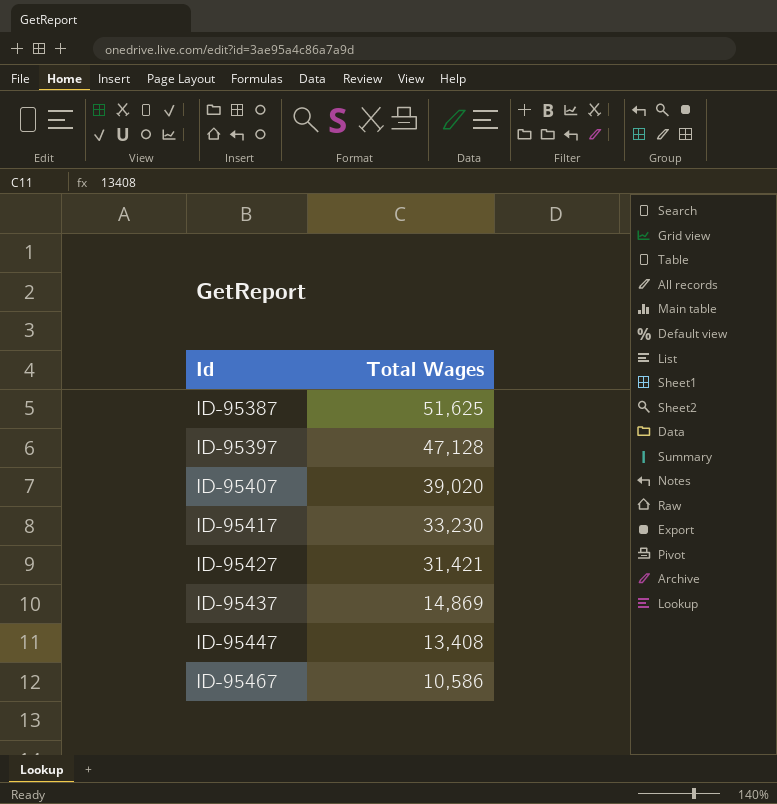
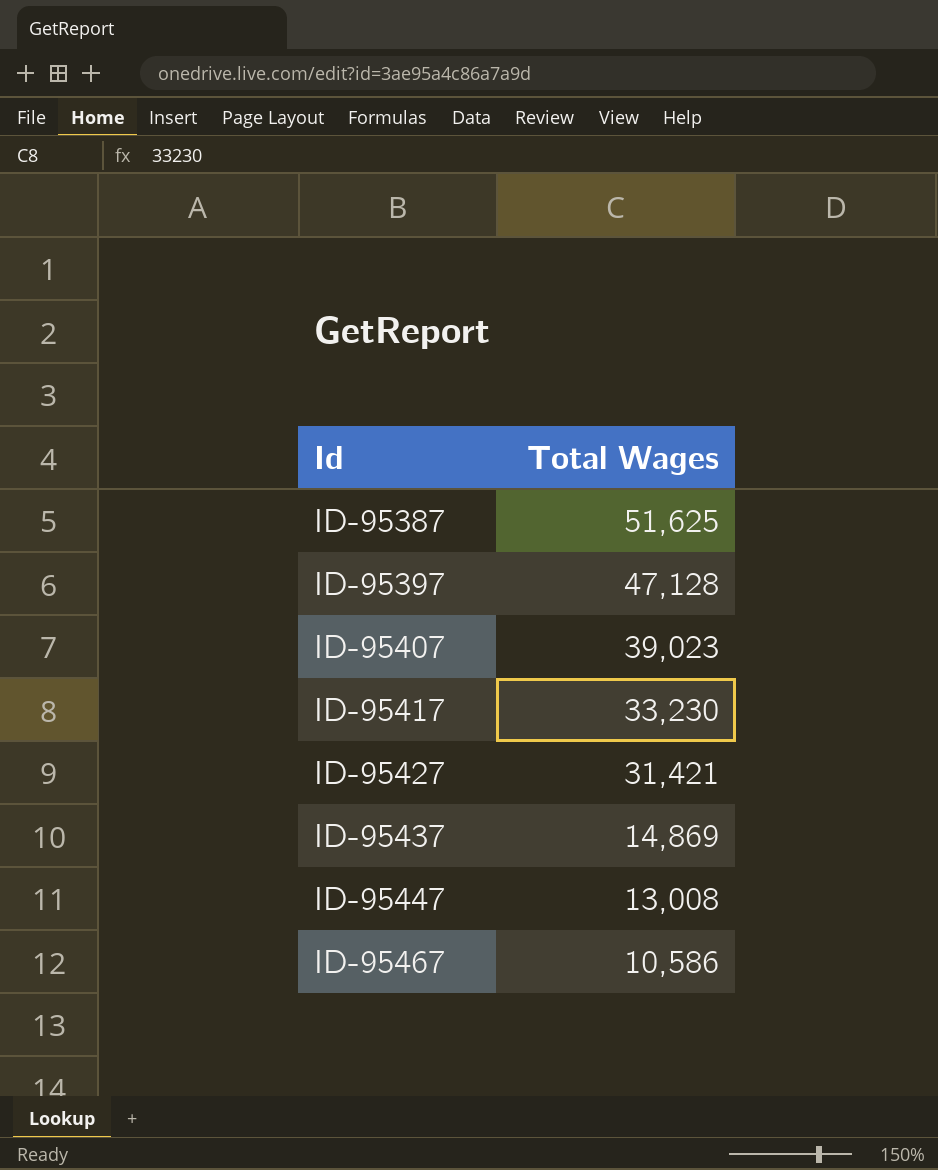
ID-95407 | Total Wages: 39,020 -> 39,023
ID-95447 | Total Wages: 13,408 -> 13,008

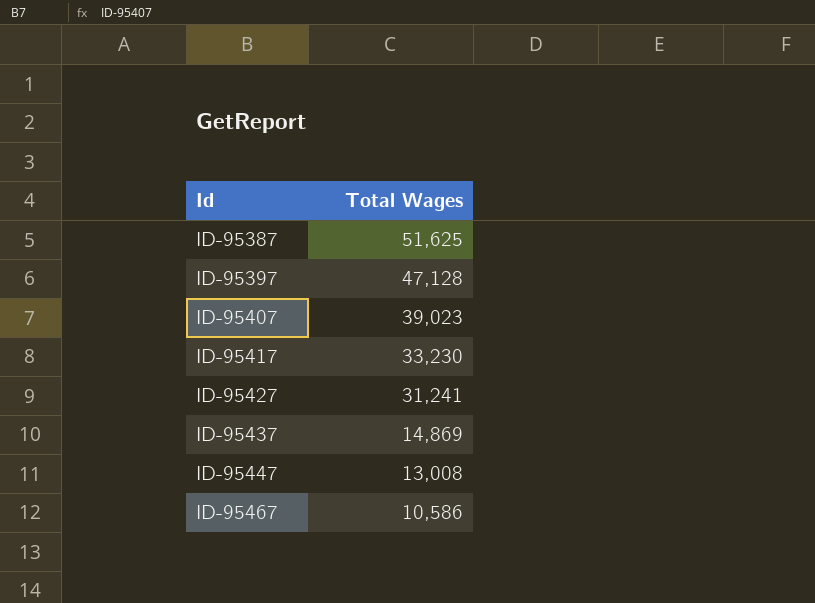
ID-95427 | Total Wages: 31,421 -> 31,241

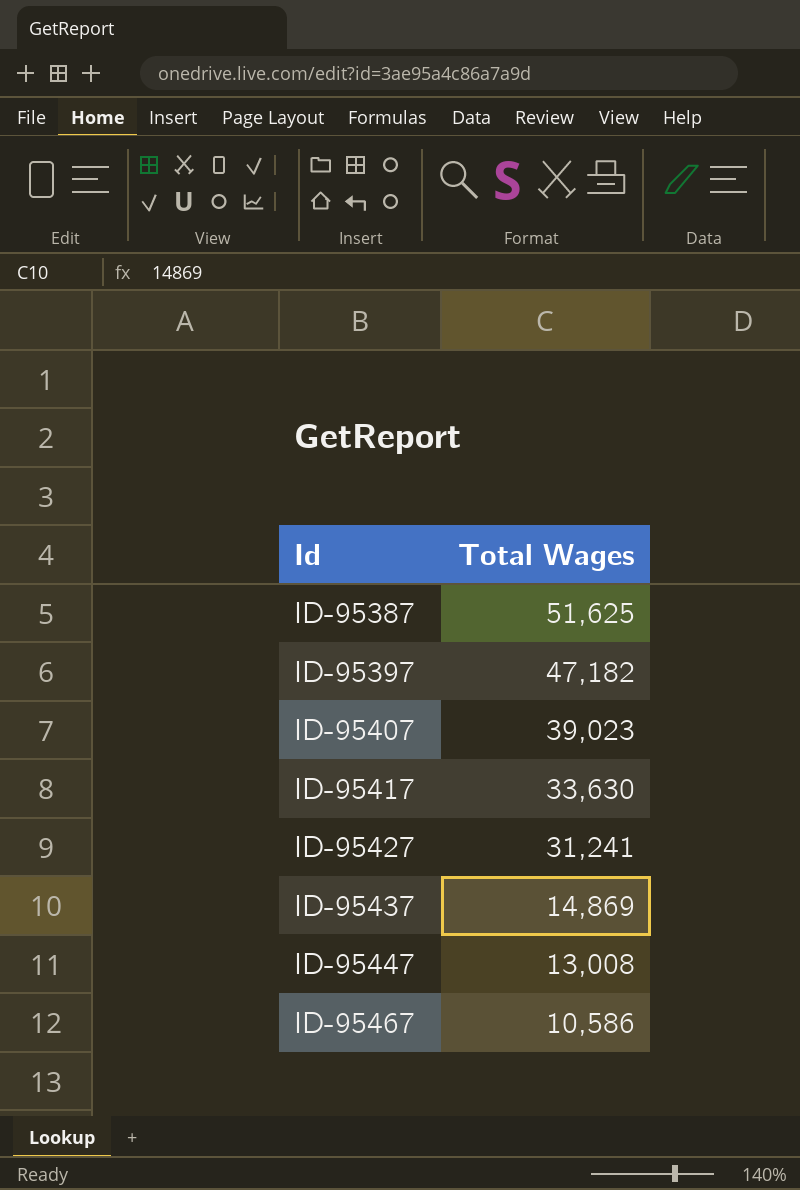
ID-95397 | Total Wages: 47,128 -> 47,182
ID-95417 | Total Wages: 33,230 -> 33,630

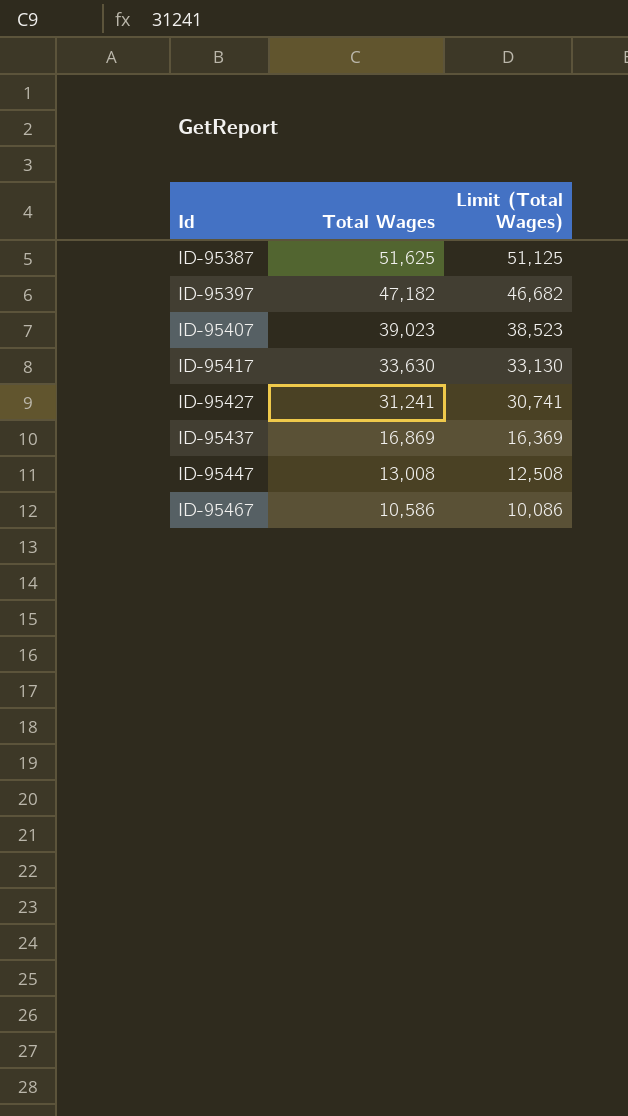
column Limit (Total Wages) | formula: none -> [Total Wages] - 500
ID-95437 | Total Wages: 14,869 -> 16,869

